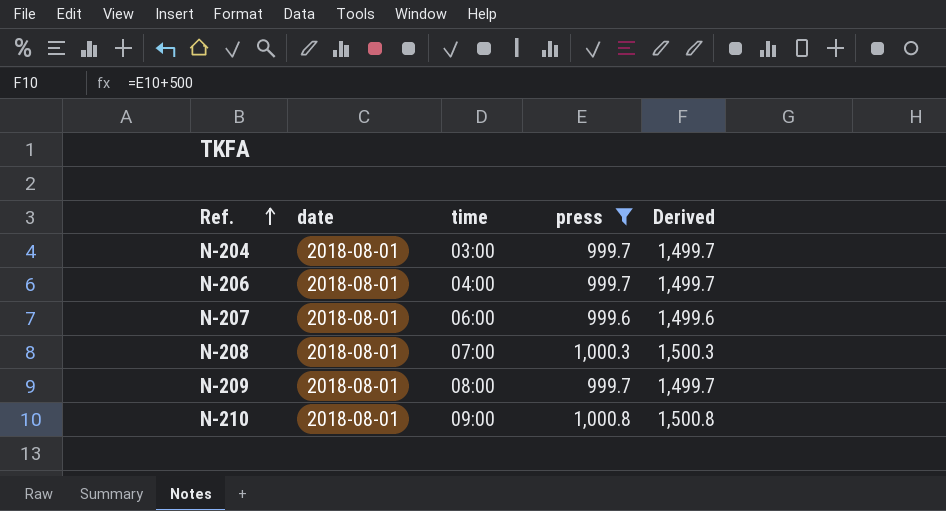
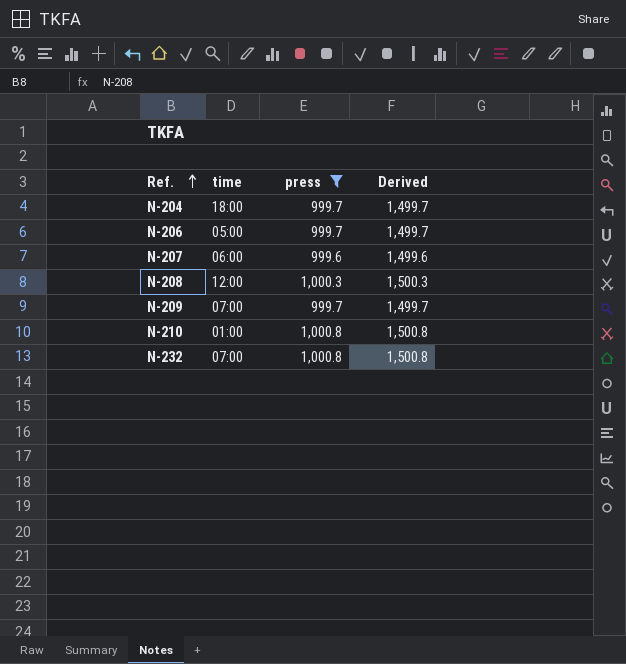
column date | position: 2 -> none
N-204 | time: 03:00 -> 18:00
N-206 | time: 04:00 -> 05:00
N-208 | time: 07:00 -> 12:00
N-209 | time: 08:00 -> 07:00
N-210 | time: 09:00 -> 01:00
row N-232: none -> 07:00 | 1,000.8 | 1,500.8

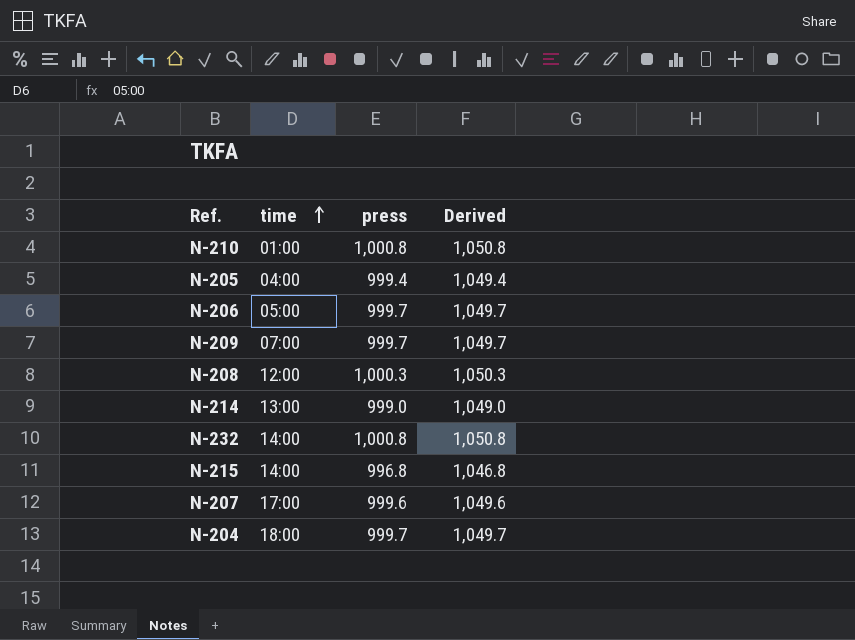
filter: press >= 999.6 -> none
row order: Ref. ascending -> time ascending
column Derived | formula: [press] + 500 -> [press] + 50
N-232 | time: 07:00 -> 14:00
N-207 | time: 06:00 -> 17:00

